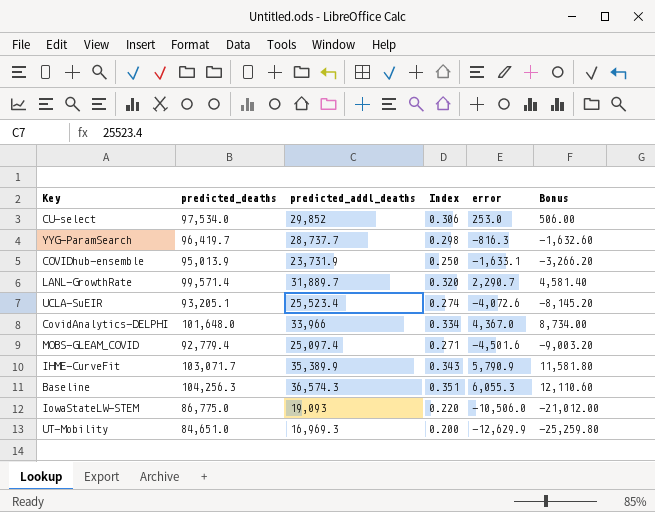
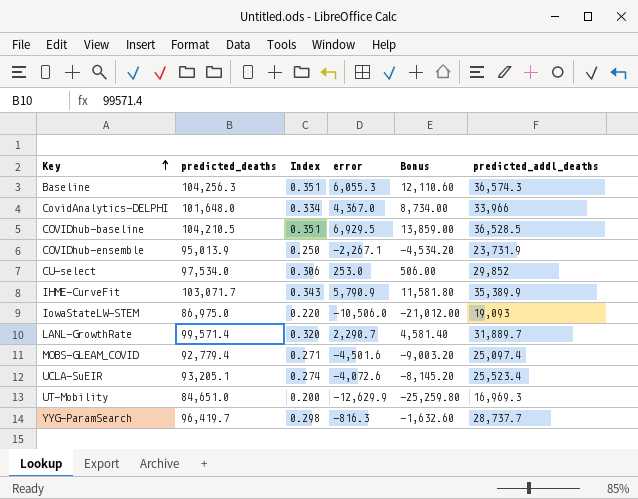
row order: none -> Key ascending
column predicted_addl_deaths | position: 3 -> 6
row COVIDhub-baseline: none -> 104,210.5 | 0.351 | 6,929.5 | 13,859.00 | 36,528.5
COVIDhub-ensemble | error: -1,633.1 -> -2,267.1
COVIDhub-ensemble | Bonus: -3,266.20 -> -4,534.20
IowaStateLW-STEM | predicted_deaths: 86,775.0 -> 86,975.0

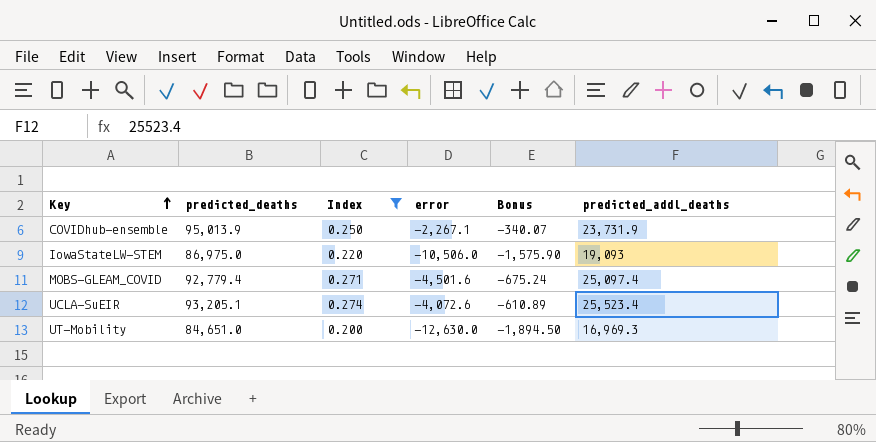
filter: none -> Index <= 0.274
column Bonus | formula: [error] * 2 -> [error] * 0.15
UT-Mobility | error: -12,629.9 -> -12,630.0

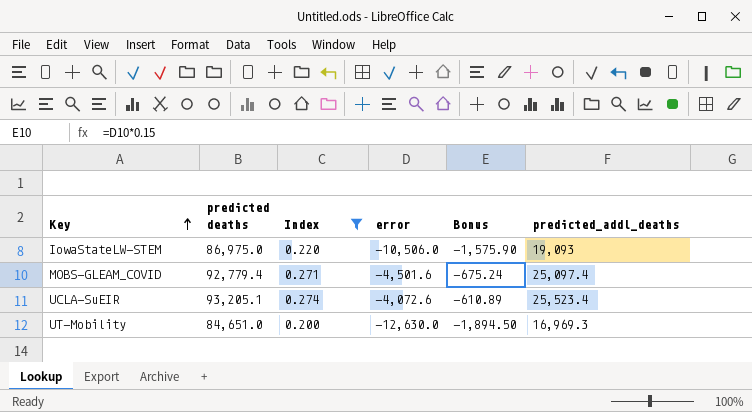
column name: predicted_deaths -> predicted deaths
row COVIDhub-ensemble: 95,013.9 | 0.250 | -2,267.1 | -340.07 | 23,731.9 -> none

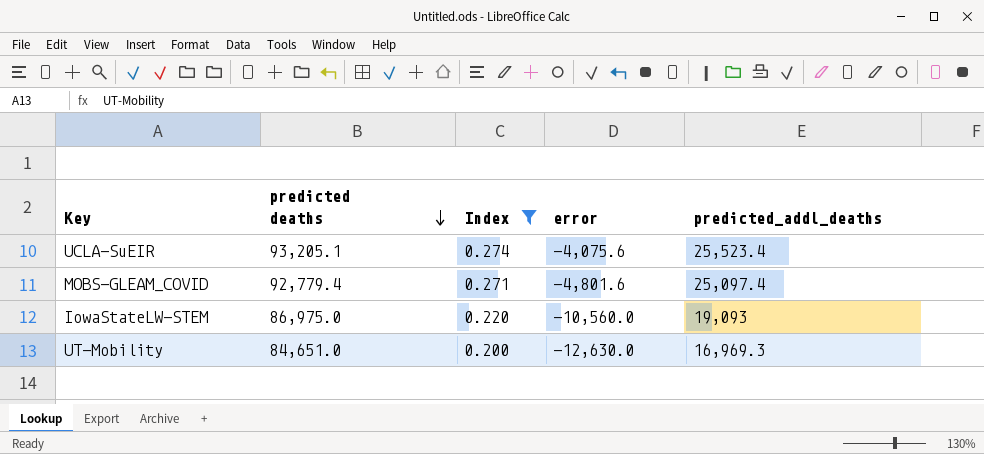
row order: Key ascending -> predicted deaths descending
column Bonus | formula: [error] * 0.15 -> none
UCLA-SuEIR | error: -4,072.6 -> -4,075.6
MOBS-GLEAM_COVID | error: -4,501.6 -> -4,801.6
IowaStateLW-STEM | error: -10,506.0 -> -10,560.0

